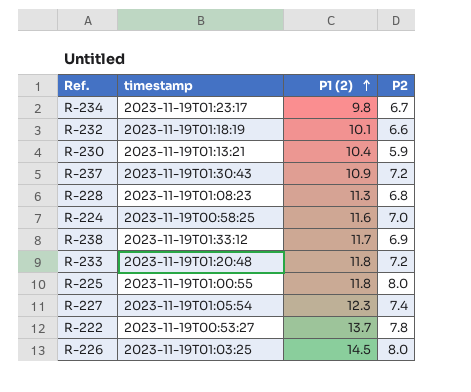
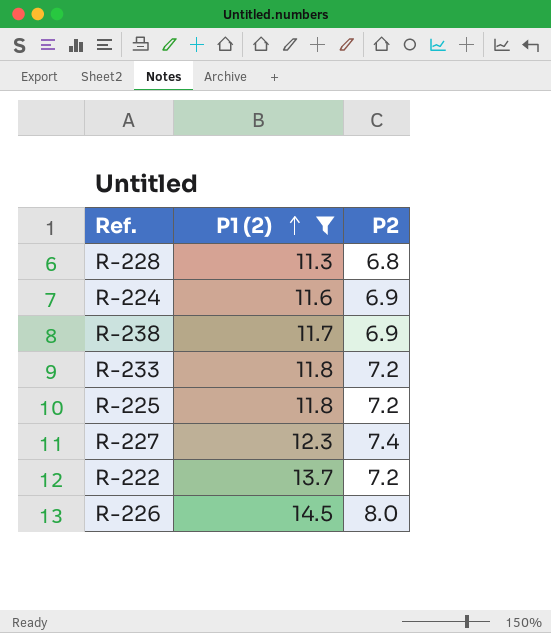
filter: none -> P1 (2) >= 11.3
column timestamp | position: 2 -> none
R-224 | P2: 7.0 -> 6.9
R-225 | P2: 8.0 -> 7.2
R-222 | P2: 7.8 -> 7.2

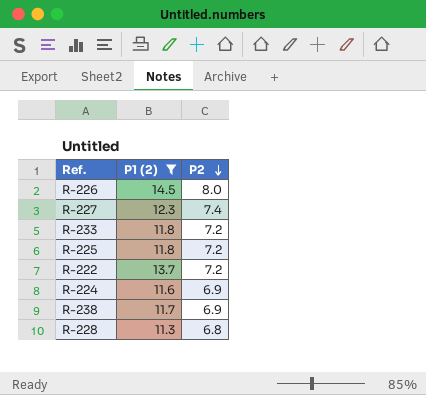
row order: P1 (2) ascending -> P2 descending

